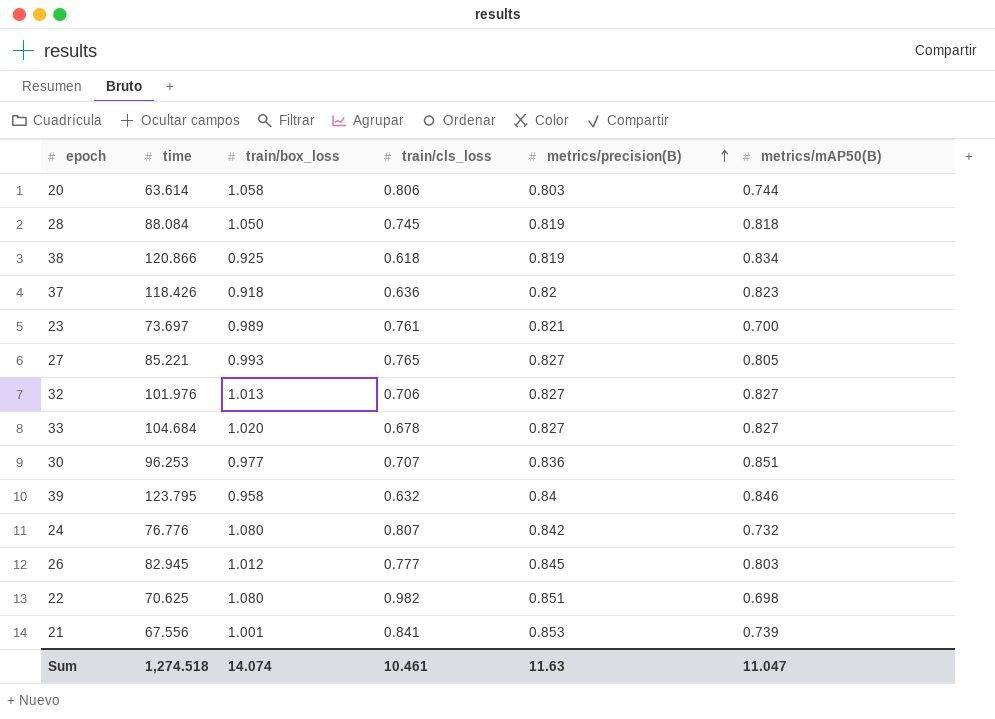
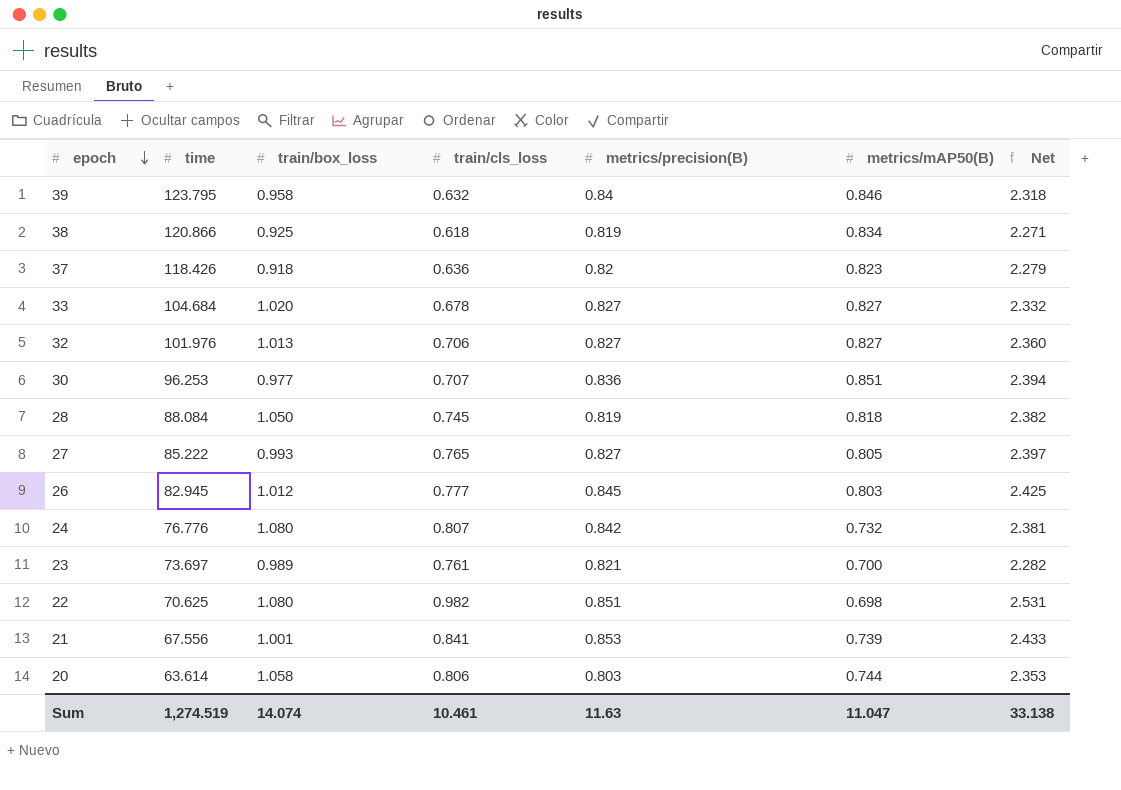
row order: metrics/precision(B) ascending -> epoch descending
column Net | formula: none -> [train/cls_loss] + [metrics/precision(B)] + [metrics/mAP50(B)]
27 | time: 85.221 -> 85.222
Sum | time: 1,274.518 -> 1,274.519

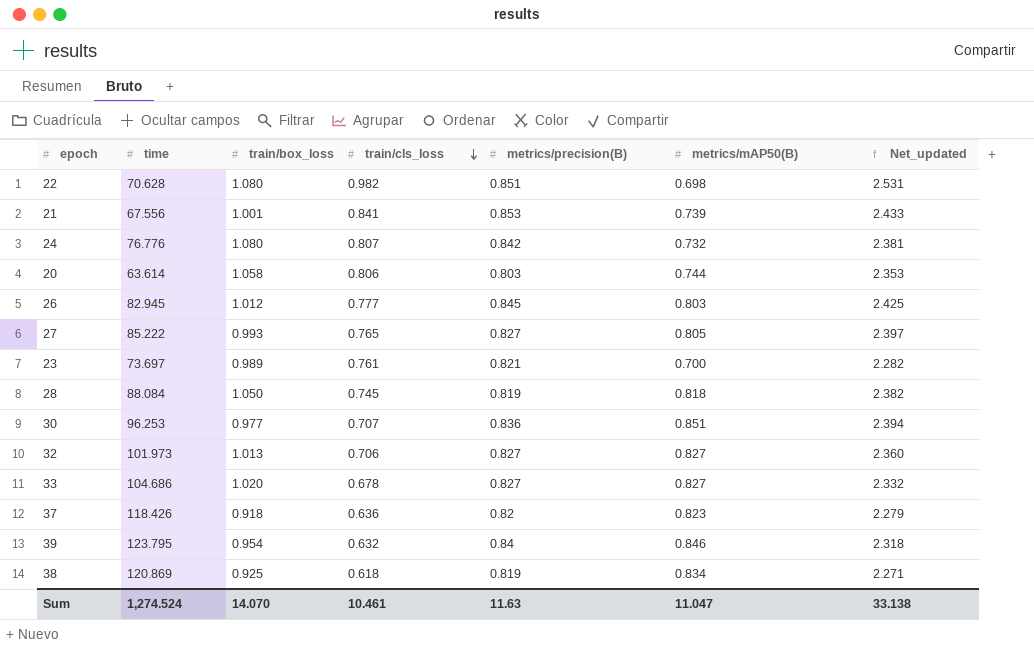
row order: epoch descending -> train/cls_loss descending
column name: Net -> Net_updated
22 | time: 70.625 -> 70.628
32 | time: 101.976 -> 101.973
33 | time: 104.684 -> 104.686
39 | train/box_loss: 0.958 -> 0.954
38 | time: 120.866 -> 120.869
Sum | time: 1,274.519 -> 1,274.524
Sum | train/box_loss: 14.074 -> 14.070

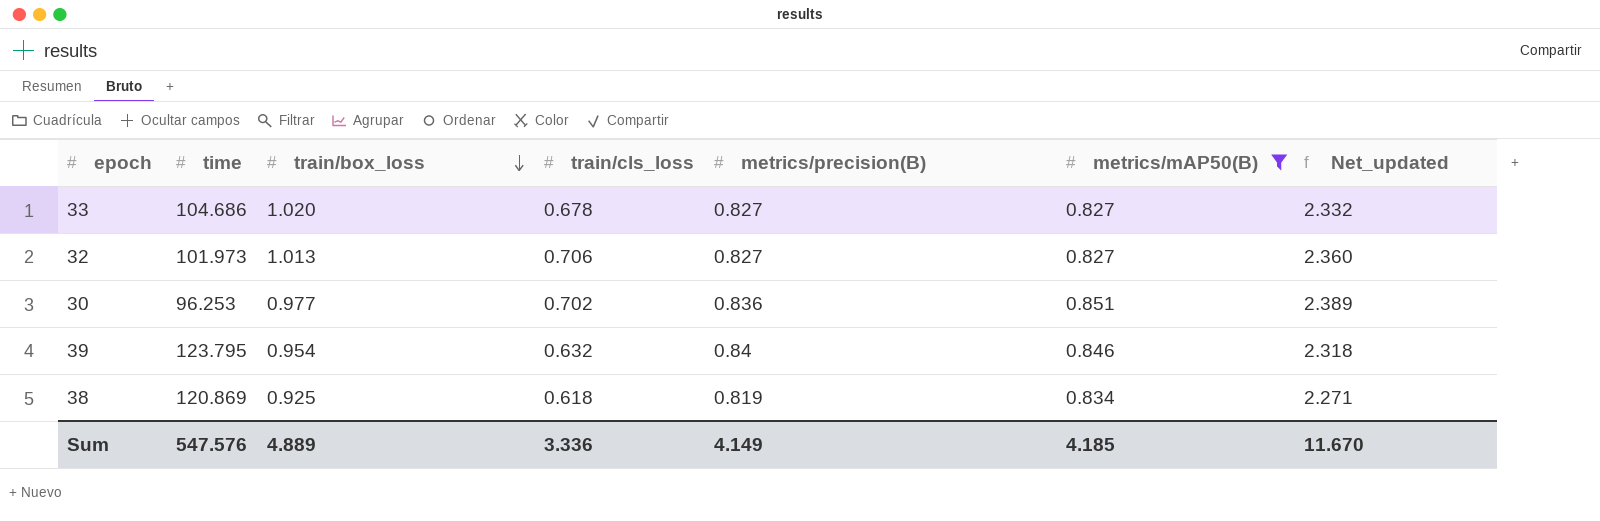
filter: none -> metrics/mAP50(B) >= 0.827
row order: train/cls_loss descending -> train/box_loss descending
30 | train/cls_loss: 0.707 -> 0.702
30 | Net_updated: 2.394 -> 2.389
Sum | time: 1,274.524 -> 547.576
Sum | train/box_loss: 14.070 -> 4.889
Sum | train/cls_loss: 10.461 -> 3.336
Sum | metrics/precision(B): 11.63 -> 4.149
Sum | metrics/mAP50(B): 11.047 -> 4.185
Sum | Net_updated: 33.138 -> 11.670

